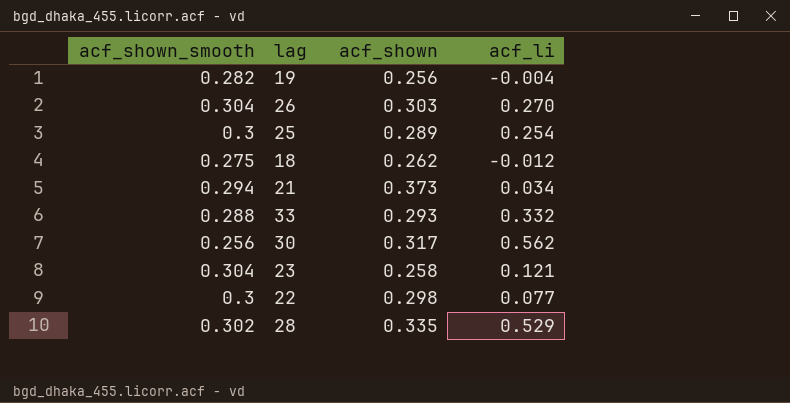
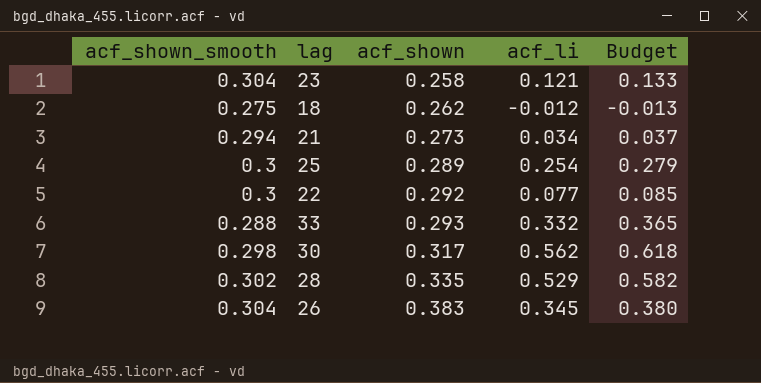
row order: none -> acf_shown ascending
column Budget | formula: none -> [acf_li] * 1.1
row 19: 0.282 | 0.256 | -0.004 -> none
21 | acf_shown: 0.373 -> 0.273
22 | acf_shown: 0.298 -> 0.292
30 | acf_shown_smooth: 0.256 -> 0.298
26 | acf_shown: 0.303 -> 0.383
26 | acf_li: 0.270 -> 0.345

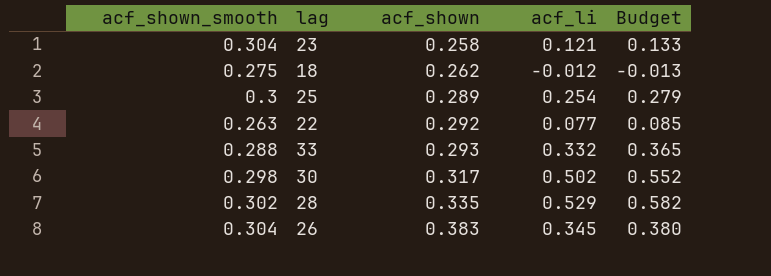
row 21: 0.294 | 0.273 | 0.034 | 0.037 -> none
22 | acf_shown_smooth: 0.3 -> 0.263
30 | acf_li: 0.562 -> 0.502
30 | Budget: 0.618 -> 0.552

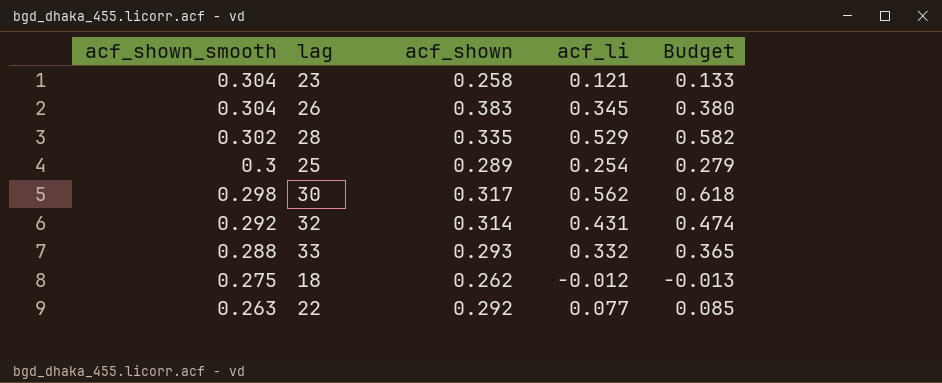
row order: acf_shown ascending -> acf_shown_smooth descending
30 | acf_li: 0.502 -> 0.562
30 | Budget: 0.552 -> 0.618
row 32: none -> 0.292 | 0.314 | 0.431 | 0.474

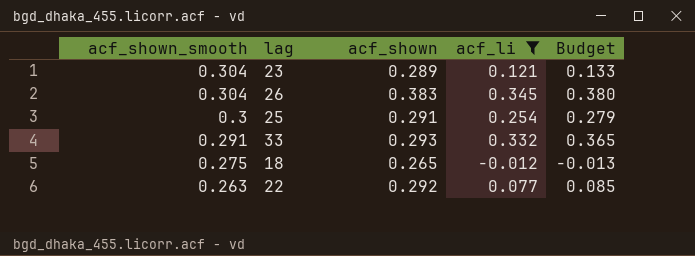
filter: none -> acf_li <= 0.345
23 | acf_shown: 0.258 -> 0.289
25 | acf_shown: 0.289 -> 0.291
33 | acf_shown_smooth: 0.288 -> 0.291
18 | acf_shown: 0.262 -> 0.265

